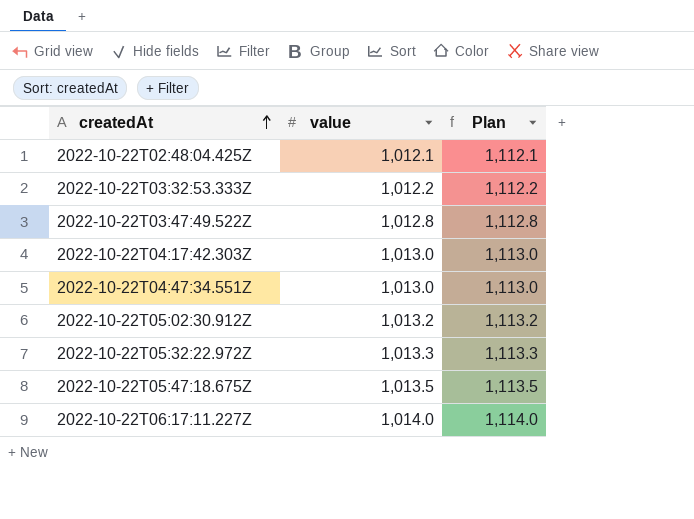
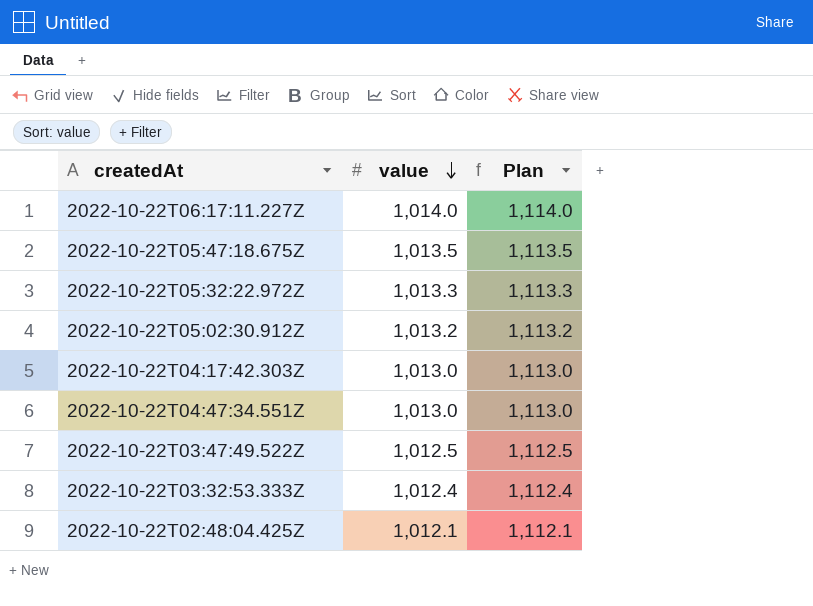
row order: createdAt ascending -> value descending
2022-10-22T03:47:49.522Z | value: 1,012.8 -> 1,012.5
2022-10-22T03:47:49.522Z | Plan: 1,112.8 -> 1,112.5
2022-10-22T03:32:53.333Z | value: 1,012.2 -> 1,012.4
2022-10-22T03:32:53.333Z | Plan: 1,112.2 -> 1,112.4

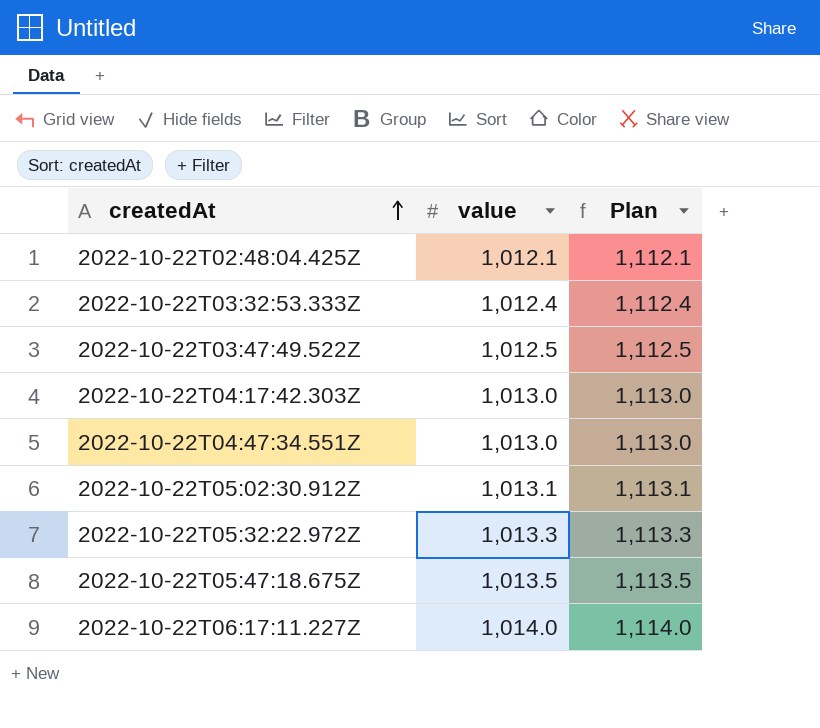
row order: value descending -> createdAt ascending
2022-10-22T05:02:30.912Z | value: 1,013.2 -> 1,013.1
2022-10-22T05:02:30.912Z | Plan: 1,113.2 -> 1,113.1

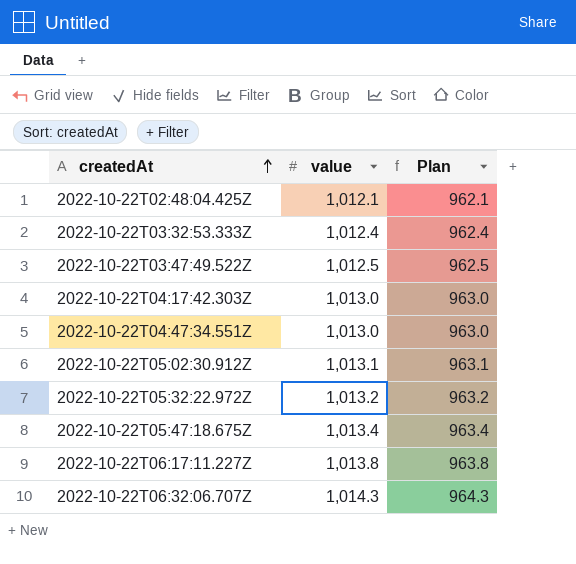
column Plan | formula: [value] + 100 -> [value] - 50
2022-10-22T05:32:22.972Z | value: 1,013.3 -> 1,013.2
2022-10-22T05:47:18.675Z | value: 1,013.5 -> 1,013.4
2022-10-22T06:17:11.227Z | value: 1,014.0 -> 1,013.8
row 2022-10-22T06:32:06.707Z: none -> 1,014.3 | 964.3

